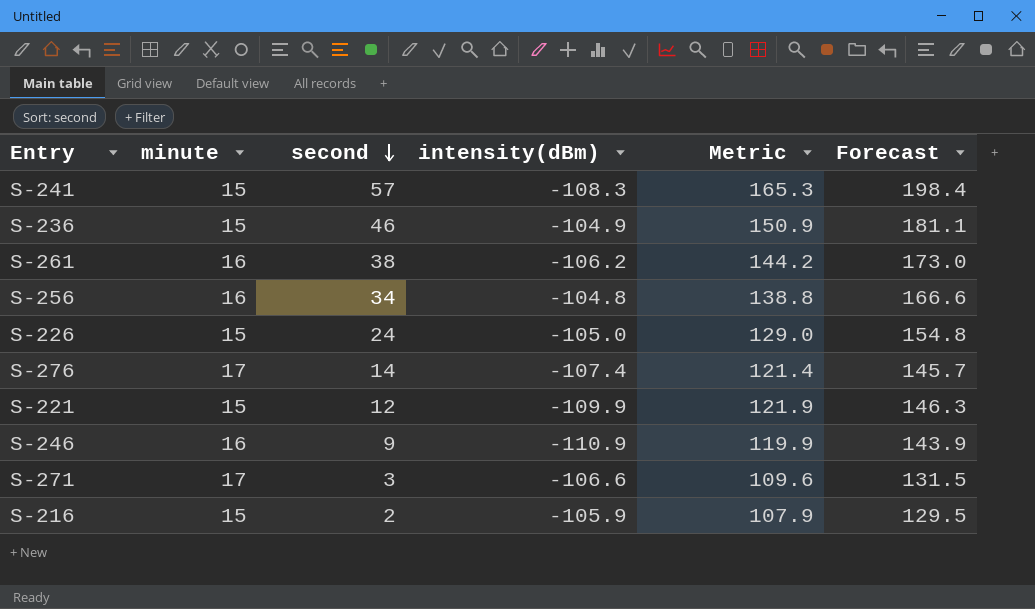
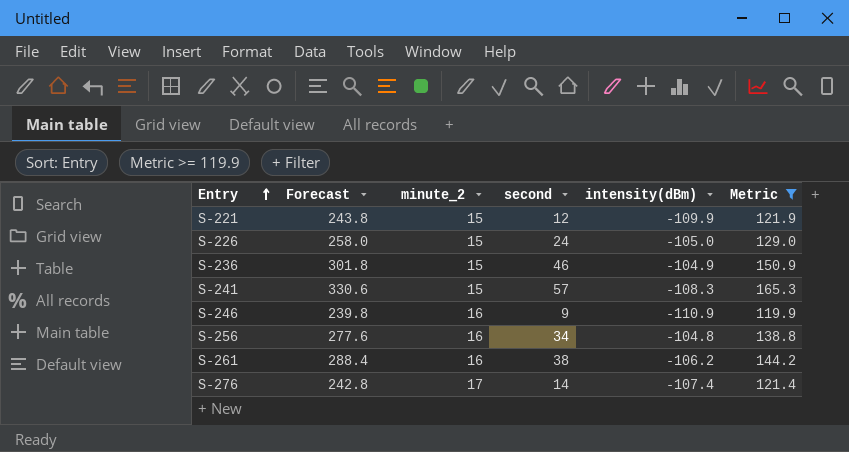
filter: none -> Metric >= 119.9
row order: second descending -> Entry ascending
column Forecast | formula: [Metric] * 1.2 -> [Metric] * 2
column Forecast | position: 6 -> 2
column name: minute -> minute_2

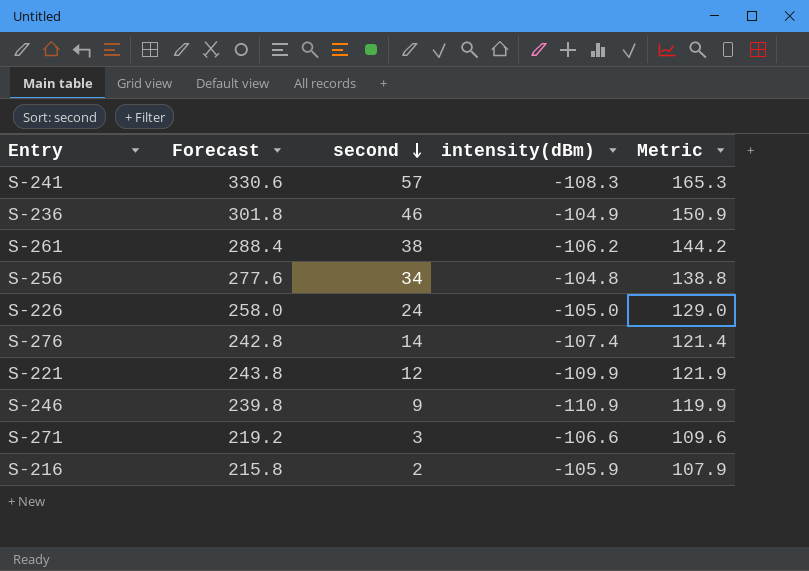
filter: Metric >= 119.9 -> none
row order: Entry ascending -> second descending
column minute_2 | position: 3 -> none

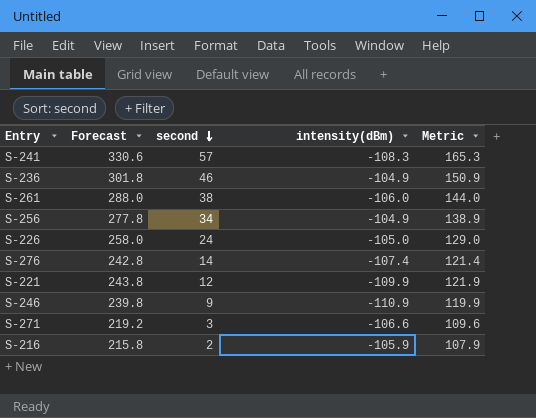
S-261 | Forecast: 288.4 -> 288.0
S-261 | intensity(dBm): -106.2 -> -106.0
S-261 | Metric: 144.2 -> 144.0
S-256 | Forecast: 277.6 -> 277.8
S-256 | intensity(dBm): -104.8 -> -104.9
S-256 | Metric: 138.8 -> 138.9

